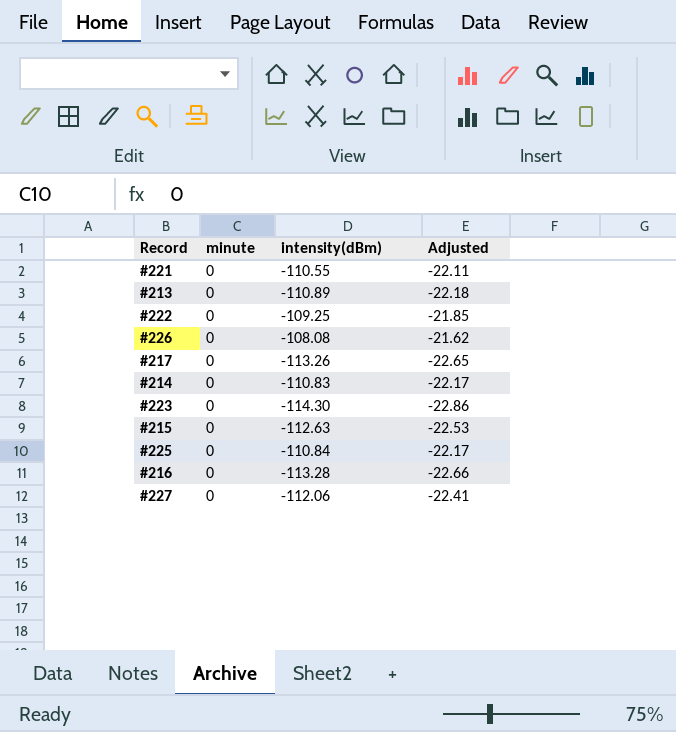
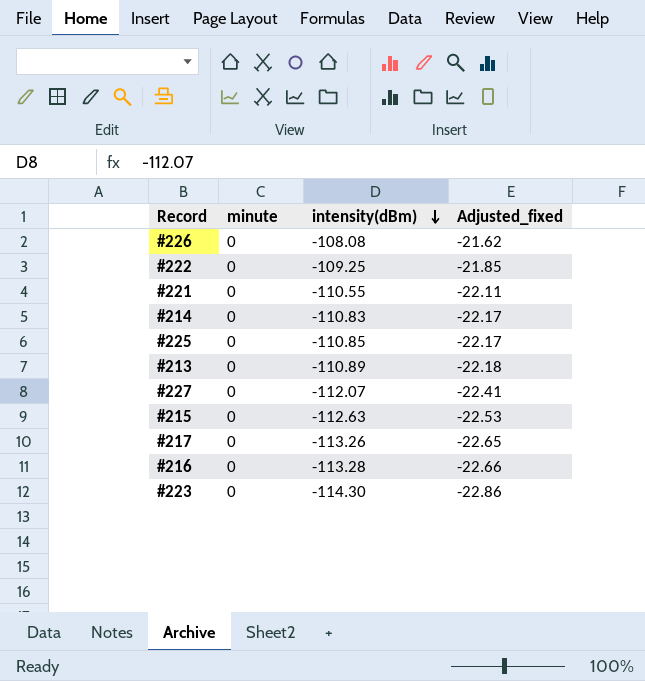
row order: none -> intensity(dBm) descending
column name: Adjusted -> Adjusted_fixed
#225 | intensity(dBm): -110.84 -> -110.85
#227 | intensity(dBm): -112.06 -> -112.07

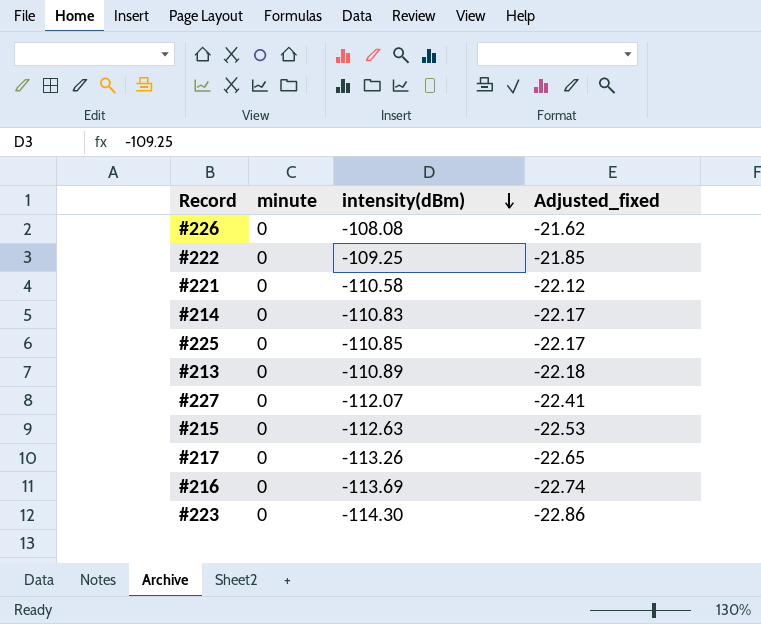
#221 | intensity(dBm): -110.55 -> -110.58
#221 | Adjusted_fixed: -22.11 -> -22.12
#216 | intensity(dBm): -113.28 -> -113.69
#216 | Adjusted_fixed: -22.66 -> -22.74

